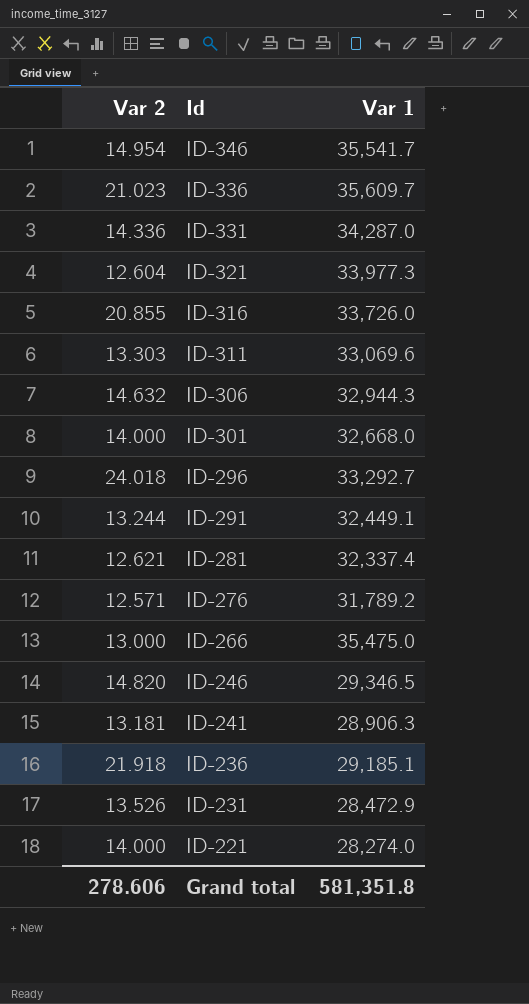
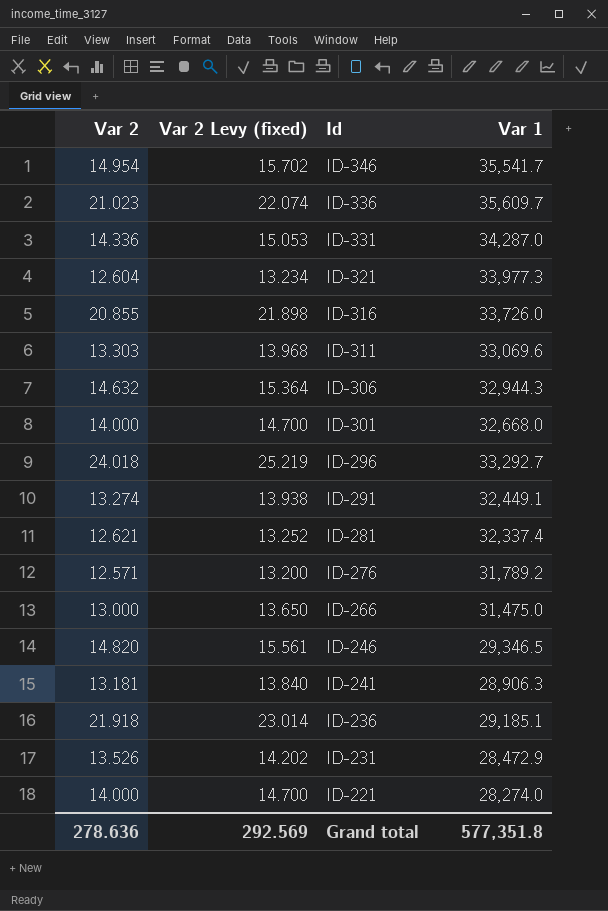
column Var 2 Levy (fixed) | formula: none -> [Var 2] * 1.05
ID-291 | Var 2: 13.244 -> 13.274
ID-266 | Var 1: 35,475.0 -> 31,475.0
Grand total | Var 2: 278.606 -> 278.636
Grand total | Var 1: 581,351.8 -> 577,351.8

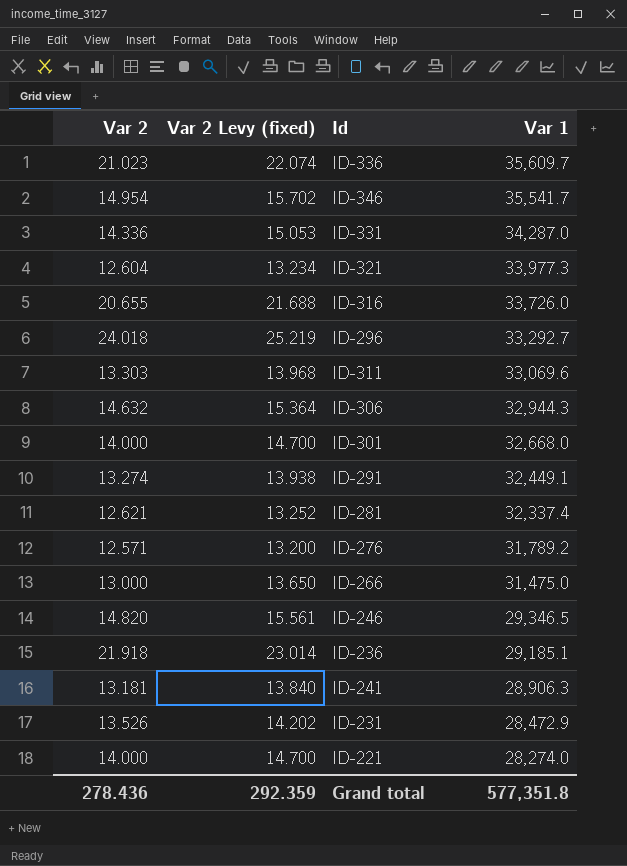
row order: Id descending -> Var 1 descending
ID-316 | Var 2: 20.855 -> 20.655
ID-316 | Var 2 Levy (fixed): 21.898 -> 21.688
Grand total | Var 2: 278.636 -> 278.436
Grand total | Var 2 Levy (fixed): 292.569 -> 292.359

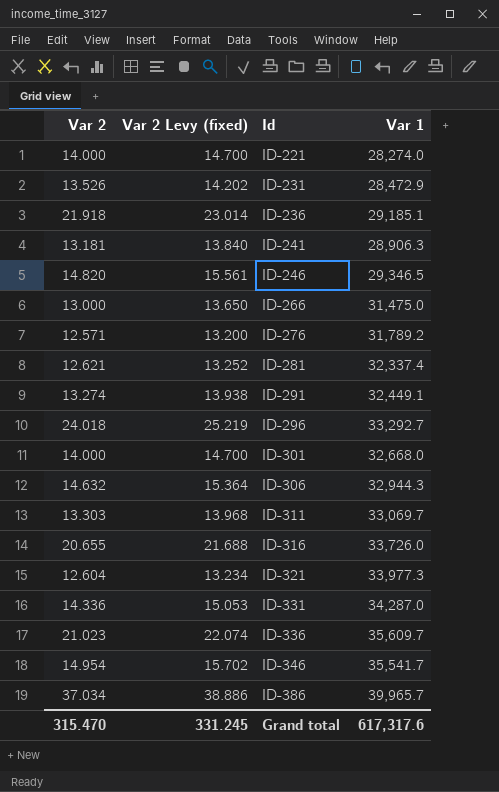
row order: Var 1 descending -> Id ascending
ID-311 | Var 1: 33,069.6 -> 33,069.7
row ID-386: none -> 37.034 | 38.886 | 39,965.7
Grand total | Var 2: 278.436 -> 315.470
Grand total | Var 2 Levy (fixed): 292.359 -> 331.245
Grand total | Var 1: 577,351.8 -> 617,317.6

